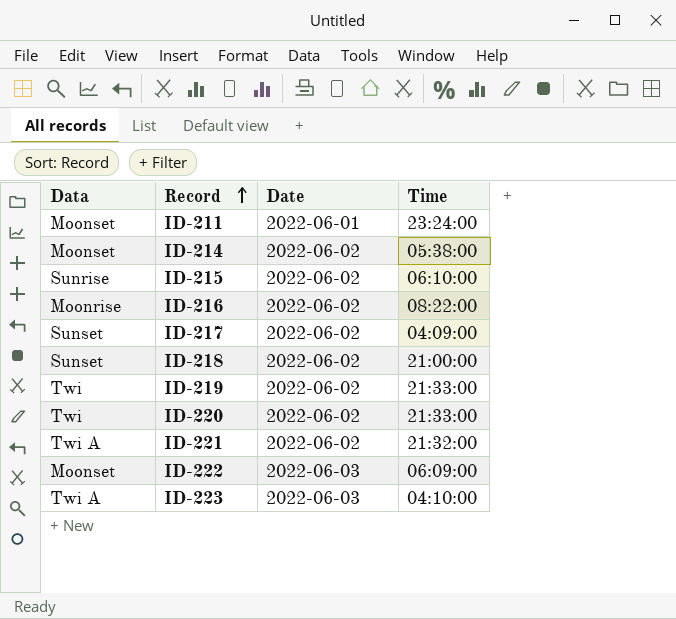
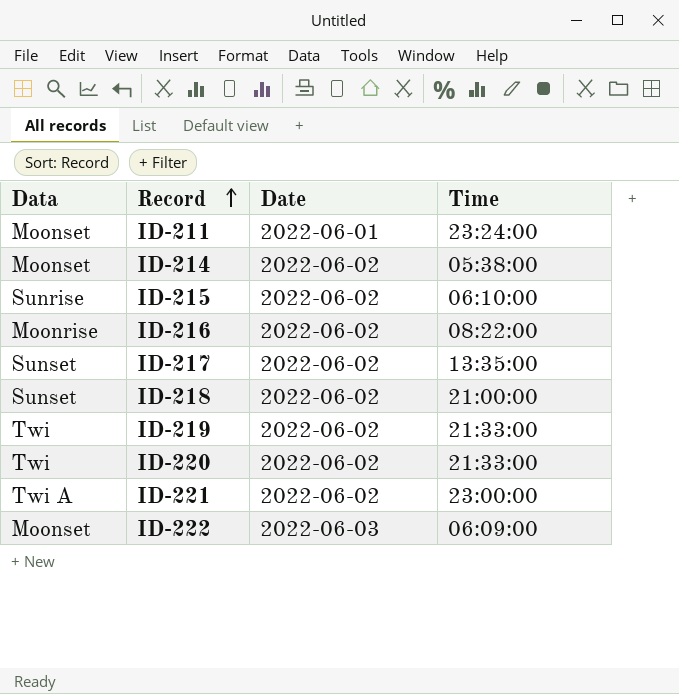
row ID-223: Twi A | 2022-06-03 | 04:10:00 -> none
ID-217 | Time: 04:09:00 -> 13:35:00
ID-221 | Time: 21:32:00 -> 23:00:00

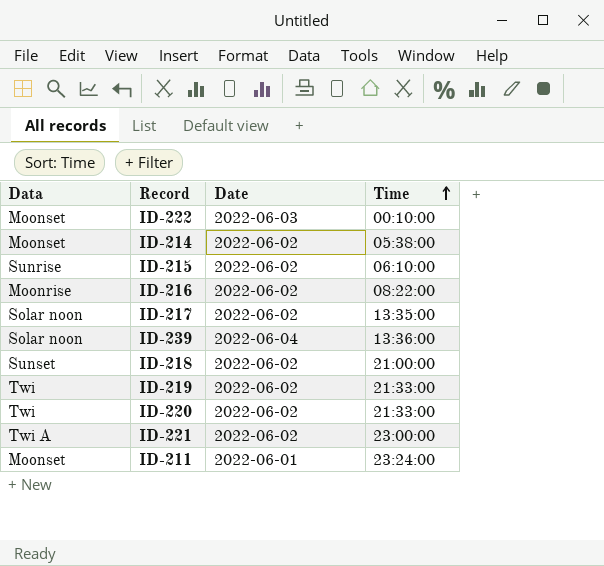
row order: Record ascending -> Time ascending
ID-222 | Time: 06:09:00 -> 00:10:00
ID-217 | Data: Sunset -> Solar noon
row ID-239: none -> Solar noon | 2022-06-04 | 13:36:00

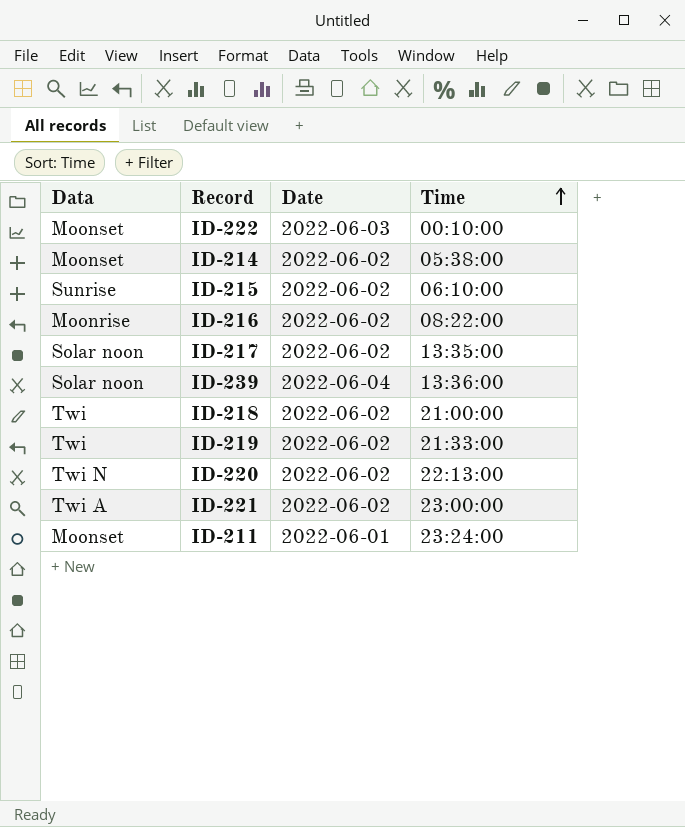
ID-218 | Data: Sunset -> Twi
ID-220 | Data: Twi -> Twi N
ID-220 | Time: 21:33:00 -> 22:13:00

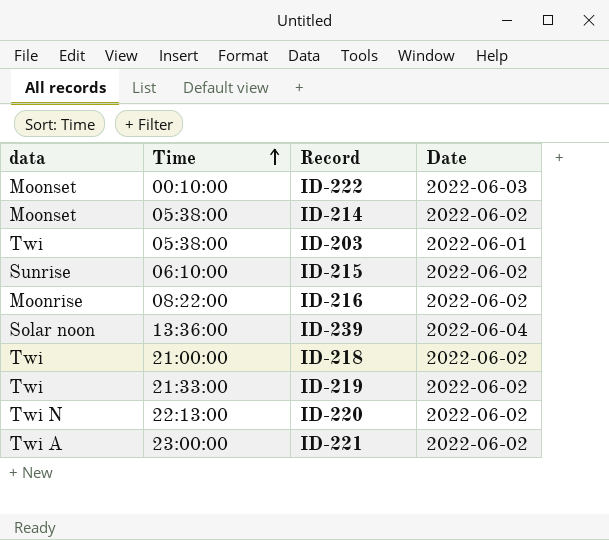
column name: Data -> data
column Time | position: 4 -> 2
row ID-217: Solar noon | 2022-06-02 | 13:35:00 -> none
row ID-211: Moonset | 2022-06-01 | 23:24:00 -> none
row ID-203: none -> Twi | 05:38:00 | 2022-06-01

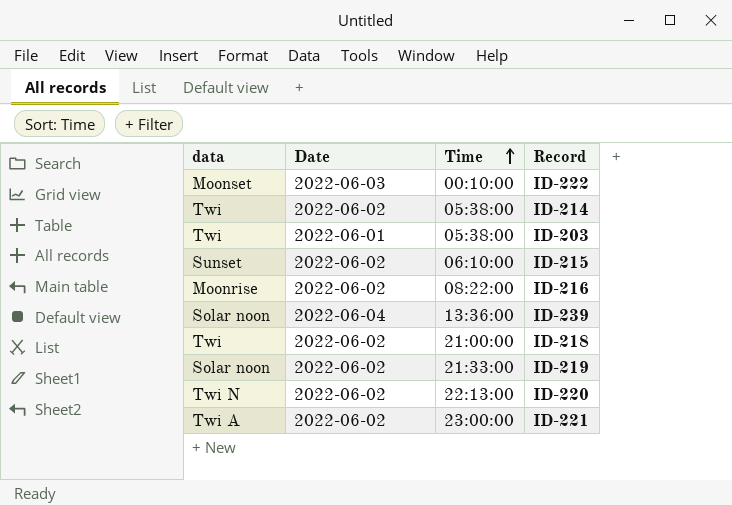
column Date | position: 4 -> 2
ID-214 | data: Moonset -> Twi
ID-215 | data: Sunrise -> Sunset
ID-219 | data: Twi -> Solar noon

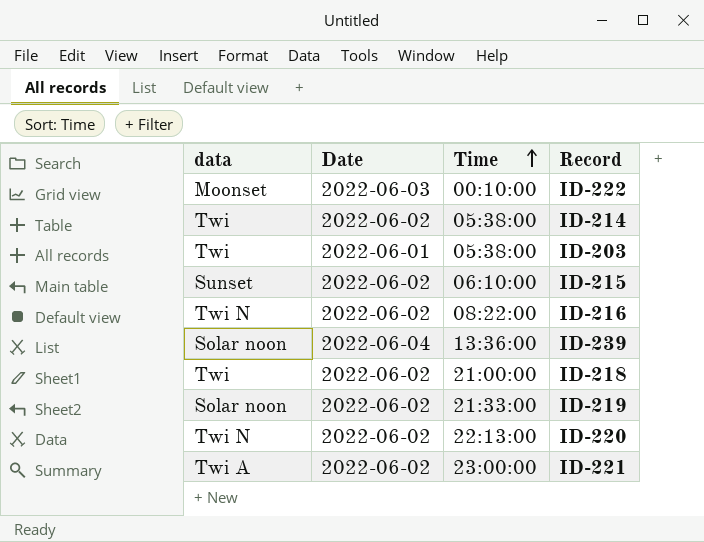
ID-216 | data: Moonrise -> Twi N

